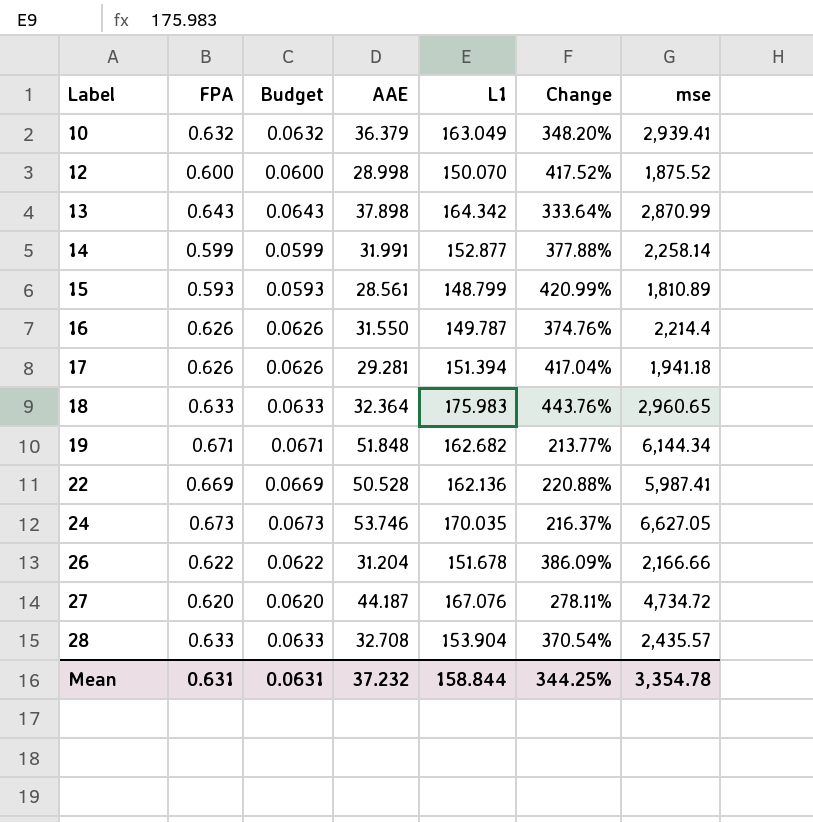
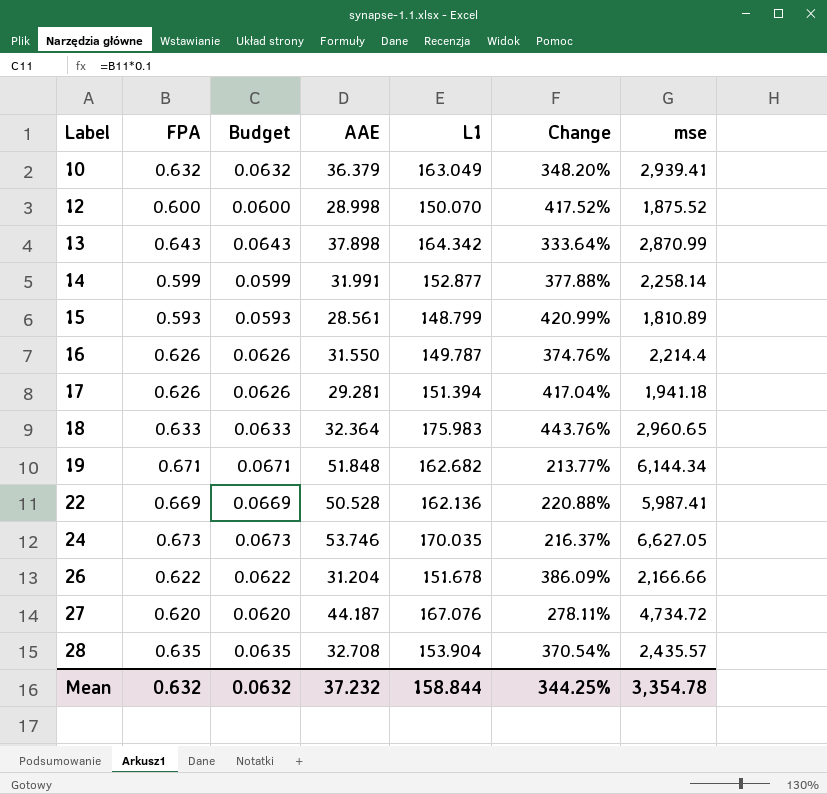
28 | FPA: 0.633 -> 0.635
28 | Budget: 0.0633 -> 0.0635
Mean | FPA: 0.631 -> 0.632
Mean | Budget: 0.0631 -> 0.0632

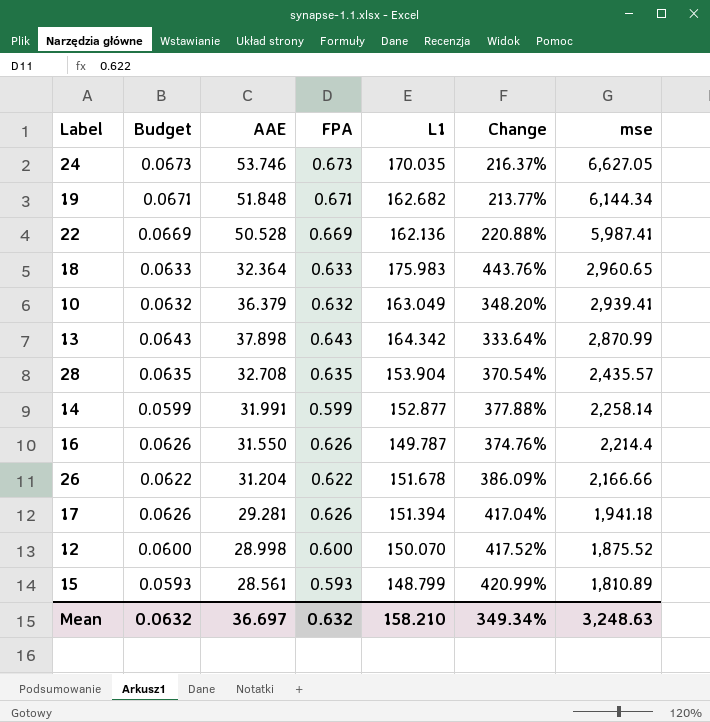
row order: Label ascending -> mse descending
column FPA | position: 2 -> 4
row 27: 0.620 | 0.0620 | 44.187 | 167.076 | 278.11% | 4,734.72 -> none
Mean | AAE: 37.232 -> 36.697
Mean | L1: 158.844 -> 158.210
Mean | Change: 344.25% -> 349.34%
Mean | mse: 3,354.78 -> 3,248.63

